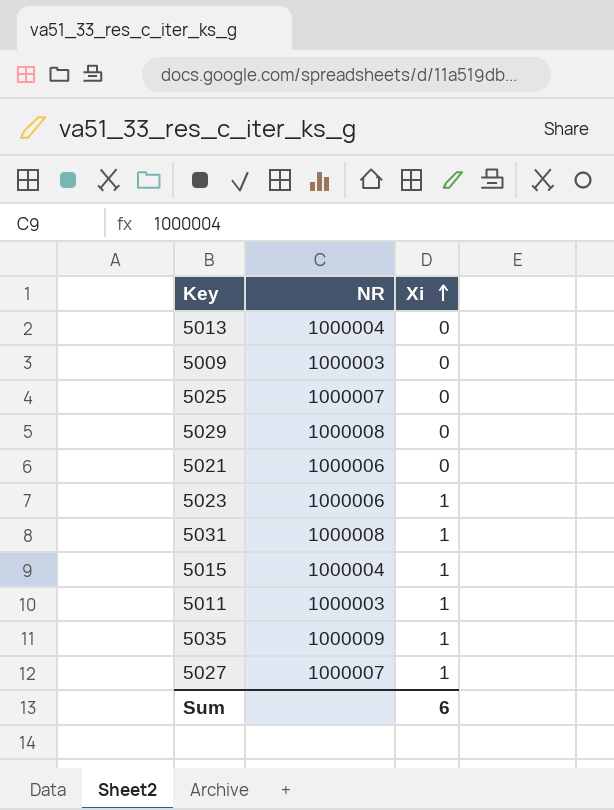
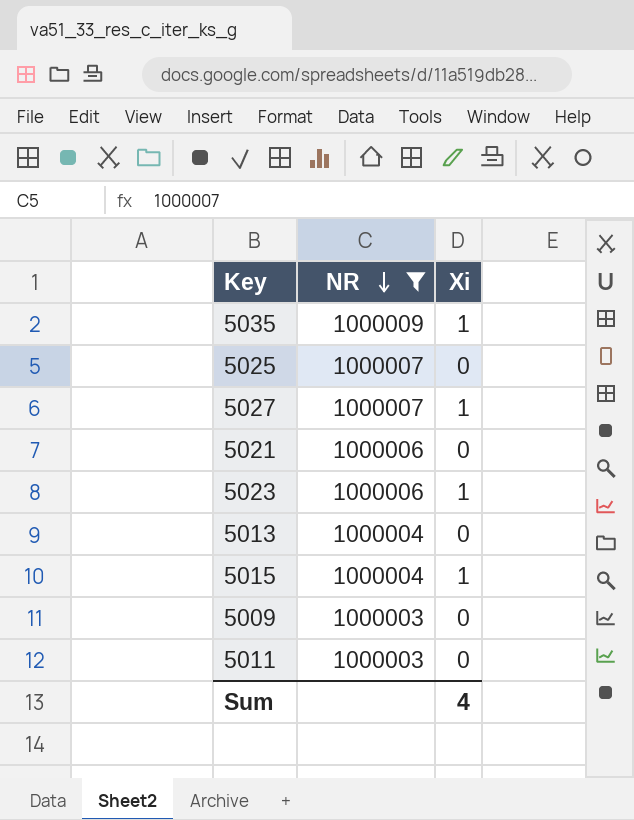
filter: none -> NR != 1000008
row order: Xi ascending -> NR descending
5011 | Xi: 1 -> 0
Sum | Xi: 6 -> 4

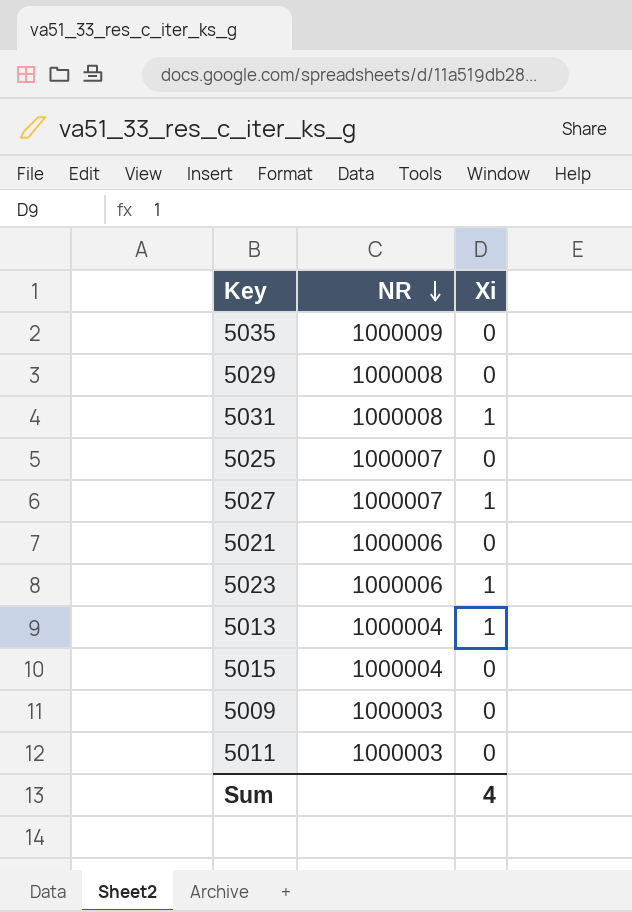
filter: NR != 1000008 -> none
5035 | Xi: 1 -> 0
5013 | Xi: 0 -> 1
5015 | Xi: 1 -> 0

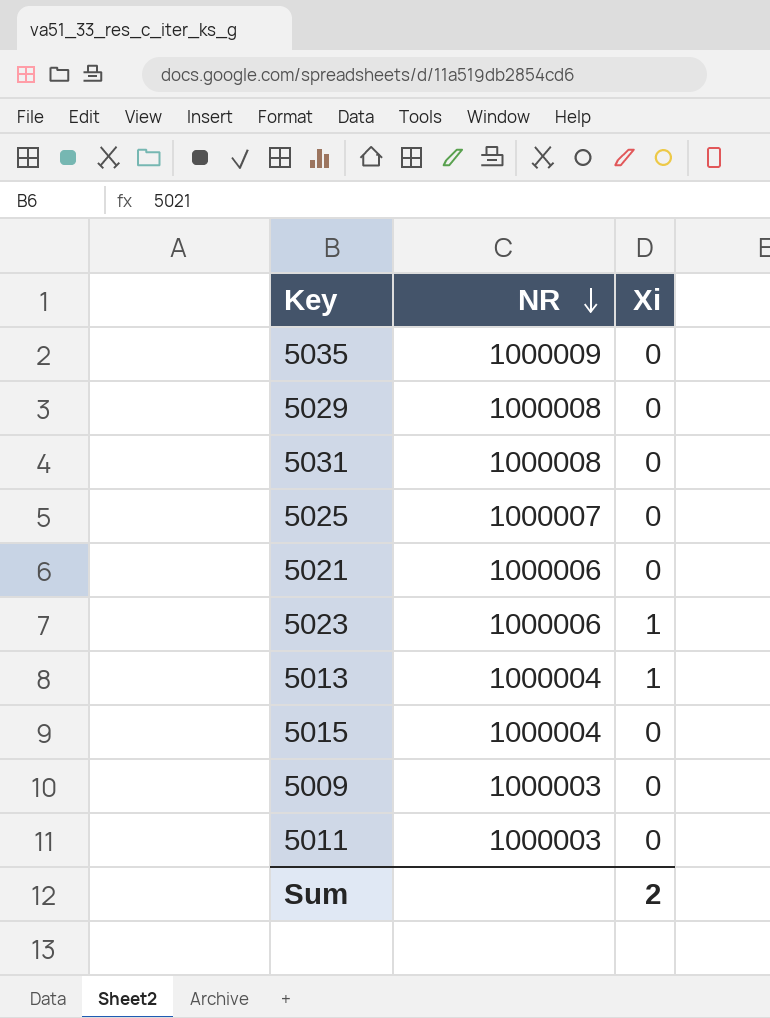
row 5027: 1000007 | 1 -> none
5031 | Xi: 1 -> 0
Sum | Xi: 4 -> 2

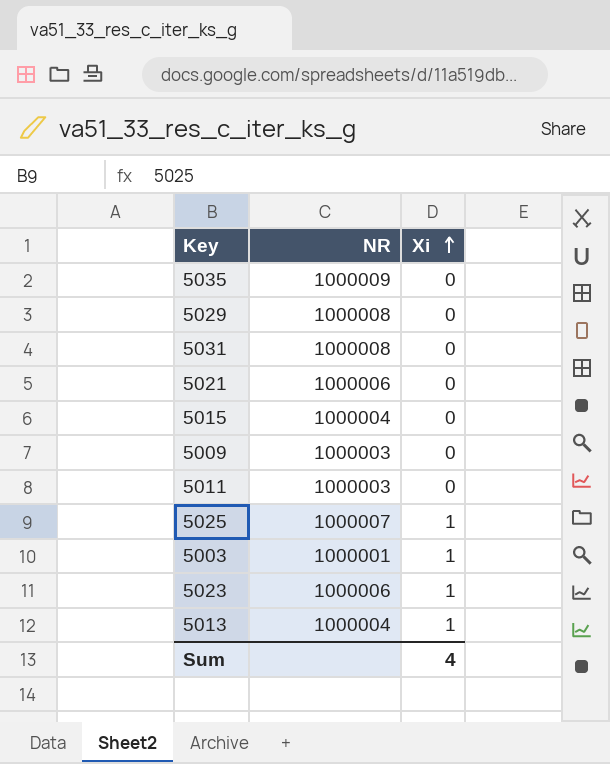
row order: NR descending -> Xi ascending
5025 | Xi: 0 -> 1
row 5003: none -> 1000001 | 1
Sum | Xi: 2 -> 4

